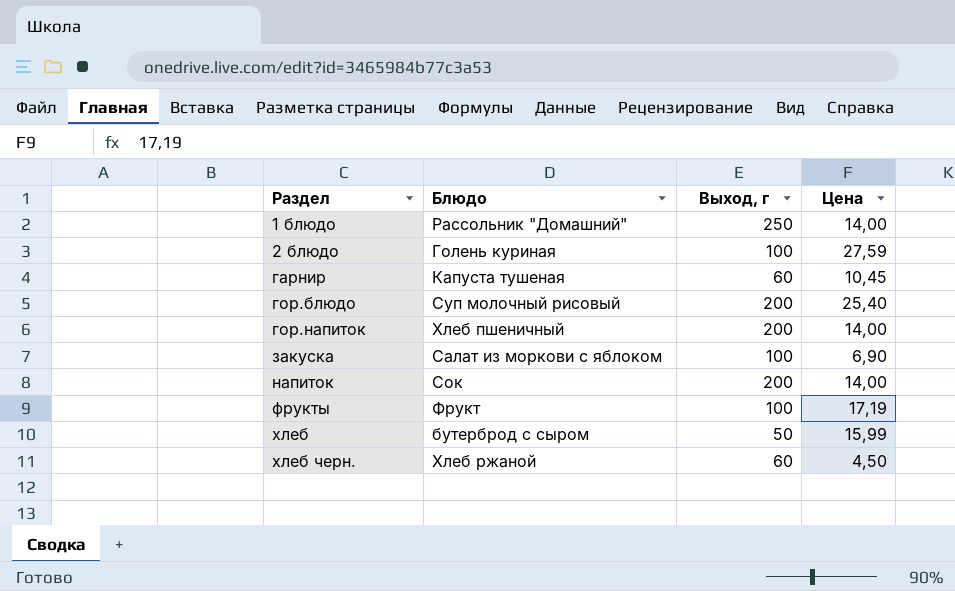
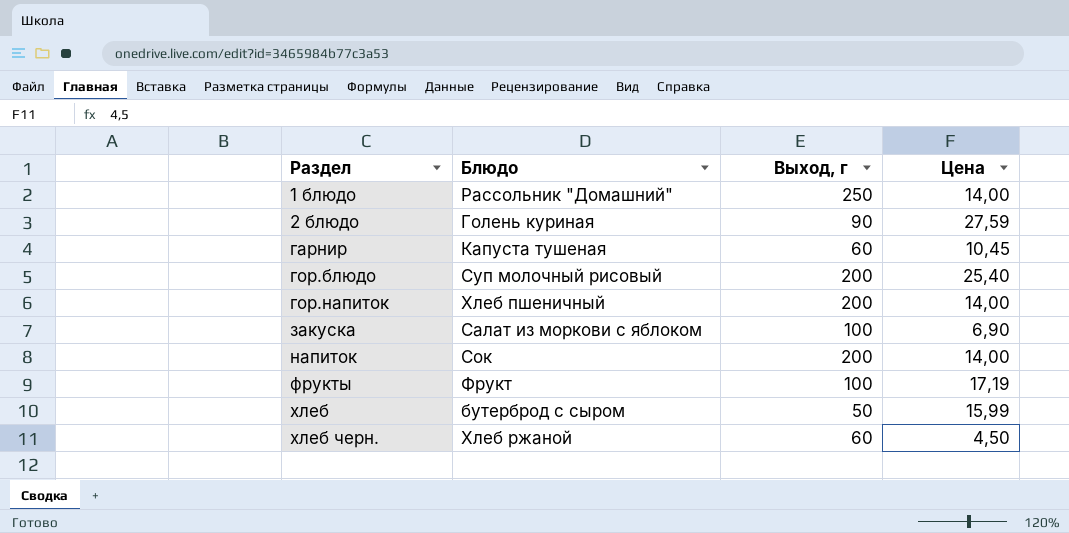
2 блюдо | Выход, г: 100 -> 90

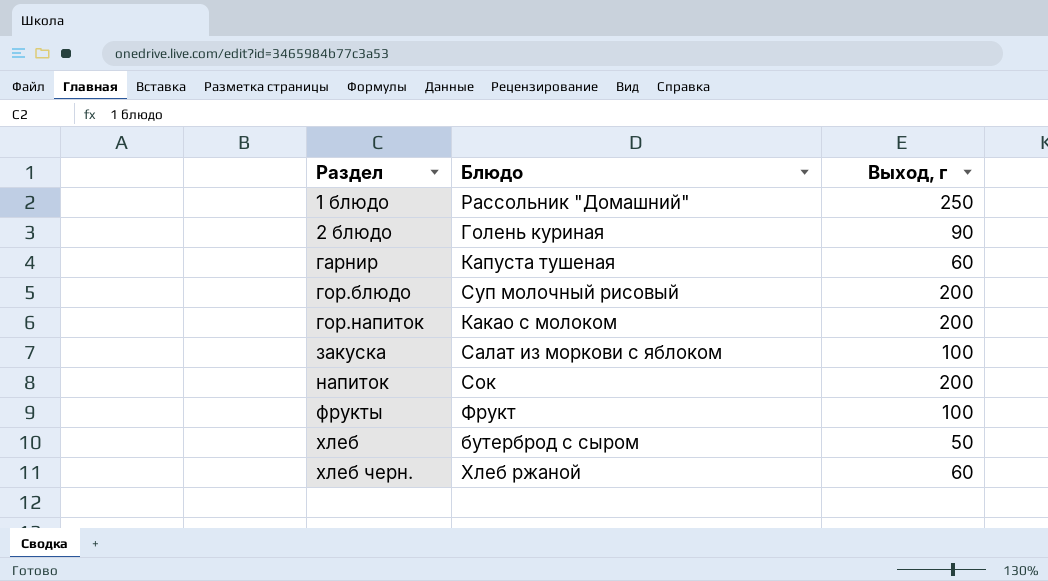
column Цена | position: 4 -> none
гор.напиток | Блюдо: Хлеб пшеничный -> Какао с молоком

